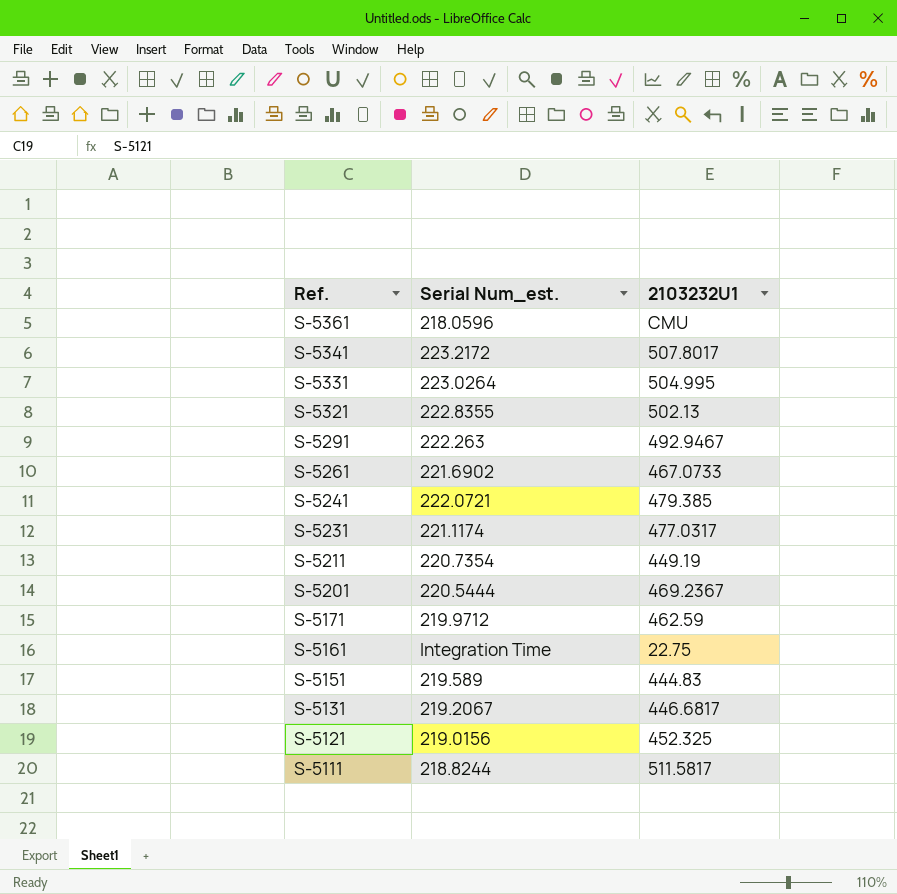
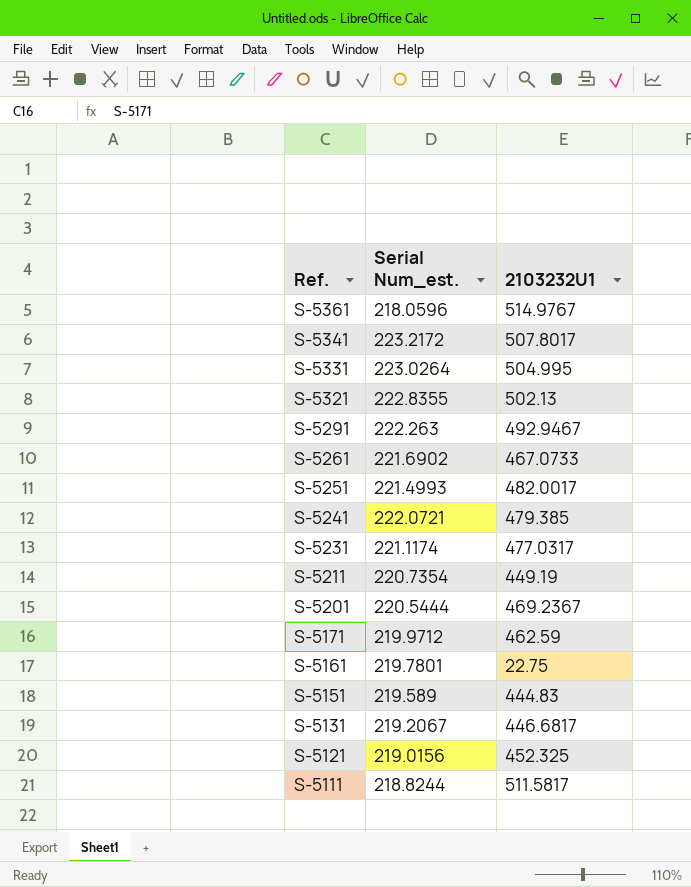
S-5361 | 2103232U1: CMU -> 514.9767
row S-5251: none -> 221.4993 | 482.0017
S-5161 | Serial Num_est.: Integration Time -> 219.7801

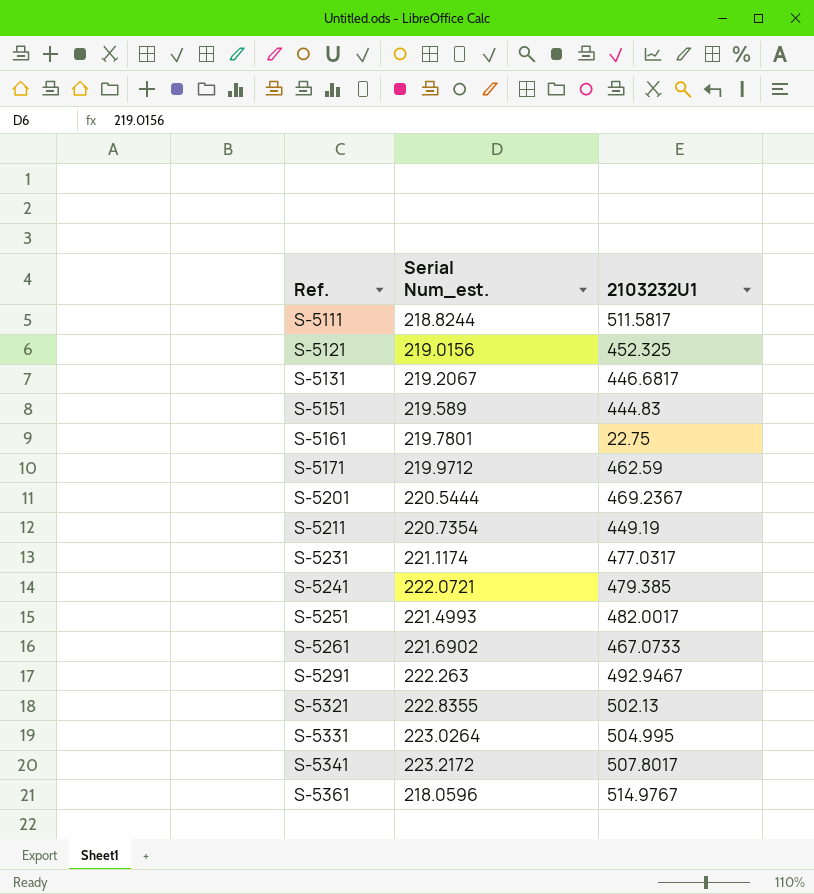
row order: Ref. descending -> Ref. ascending

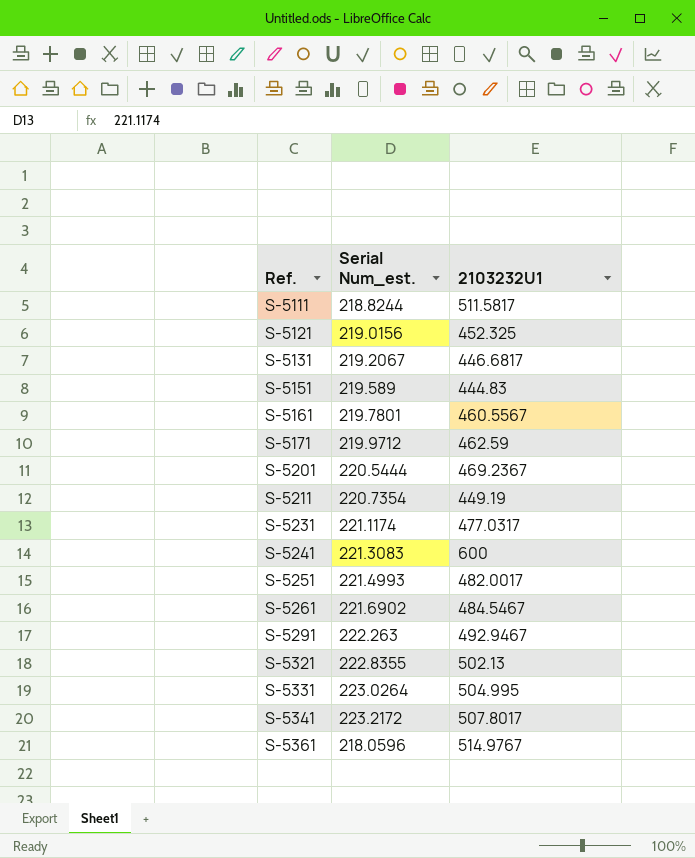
S-5161 | 2103232U1: 22.75 -> 460.5567
S-5241 | Serial Num_est.: 222.0721 -> 221.3083
S-5241 | 2103232U1: 479.385 -> 600
S-5261 | 2103232U1: 467.0733 -> 484.5467

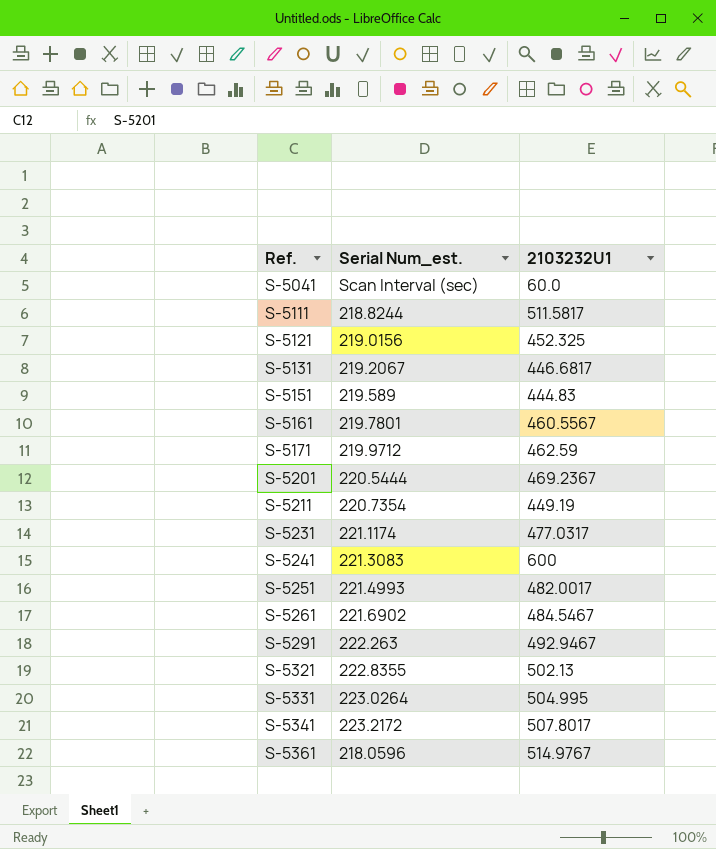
row S-5041: none -> Scan Interval (sec) | 60.0

